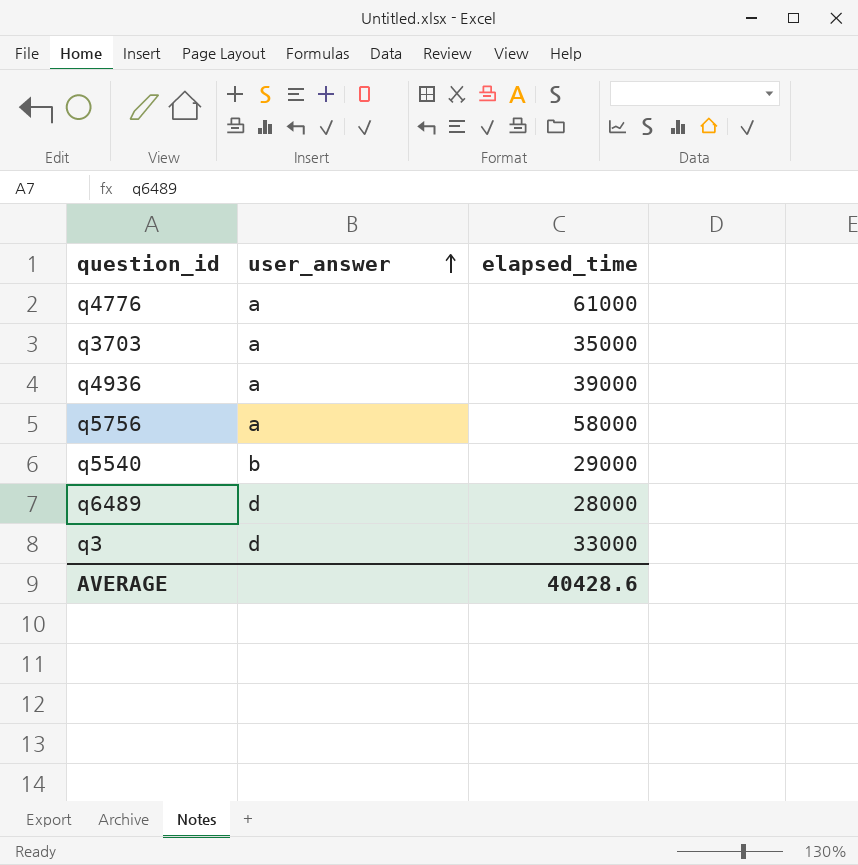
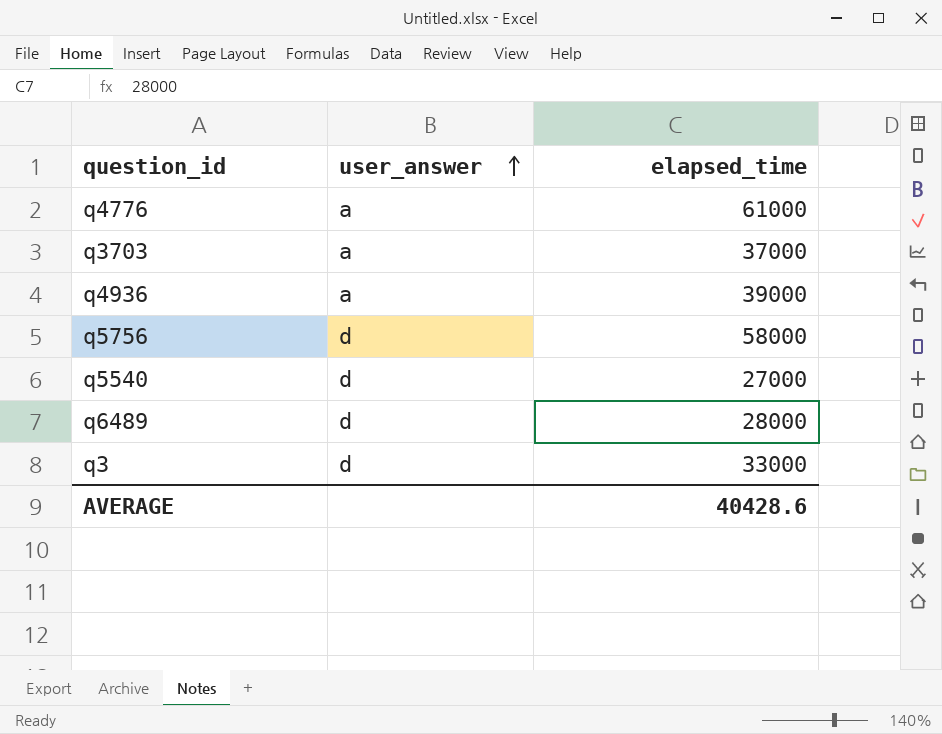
q3703 | elapsed_time: 35000 -> 37000
q5756 | user_answer: a -> d
q5540 | user_answer: b -> d
q5540 | elapsed_time: 29000 -> 27000

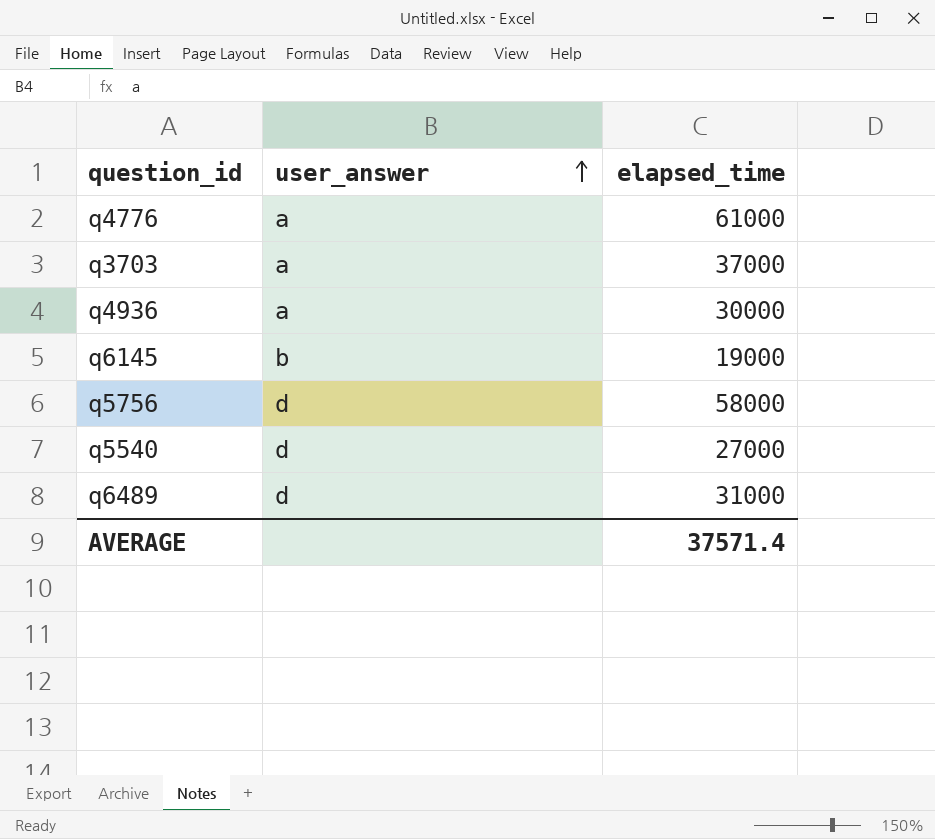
row q3: d | 33000 -> none
q4936 | elapsed_time: 39000 -> 30000
row q6145: none -> b | 19000
q6489 | elapsed_time: 28000 -> 31000
AVERAGE | elapsed_time: 40428.6 -> 37571.4

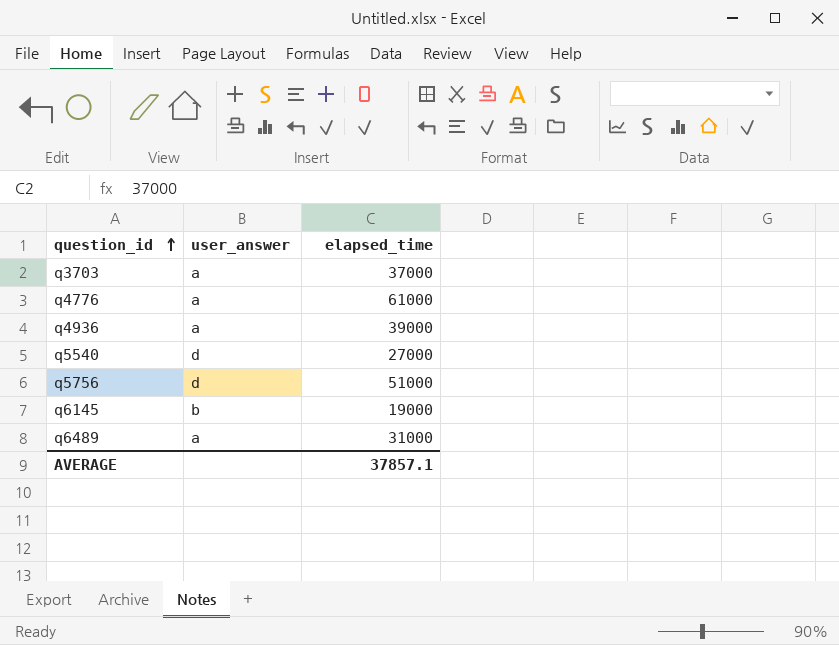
row order: user_answer ascending -> question_id ascending
q4936 | elapsed_time: 30000 -> 39000
q5756 | elapsed_time: 58000 -> 51000
q6489 | user_answer: d -> a
AVERAGE | elapsed_time: 37571.4 -> 37857.1

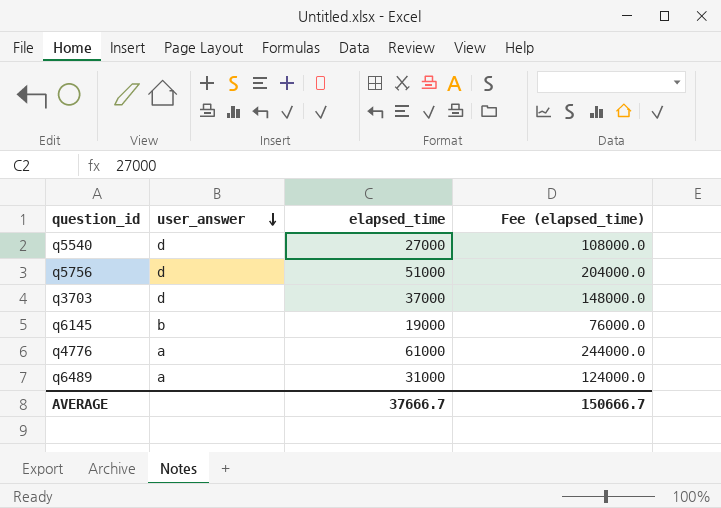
row order: question_id ascending -> user_answer descending
column Fee (elapsed_time) | formula: none -> [elapsed_time] * 4
row q4936: a | 39000 -> none
q3703 | user_answer: a -> d
AVERAGE | elapsed_time: 37857.1 -> 37666.7

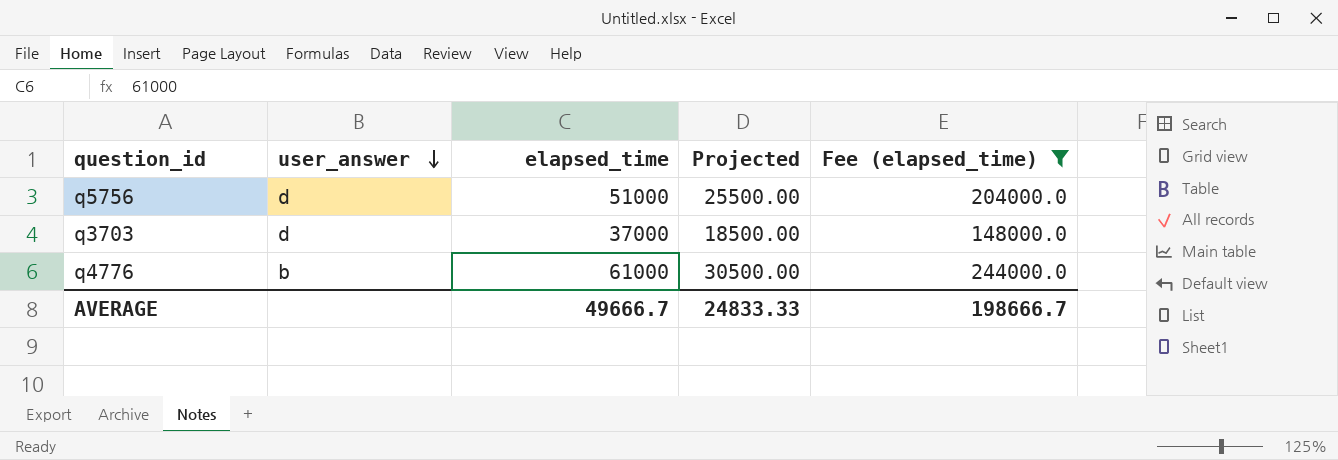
filter: none -> Fee (elapsed_time) >= 148000.0
column Projected | formula: none -> [elapsed_time] * 0.5
q4776 | user_answer: a -> b
AVERAGE | elapsed_time: 37666.7 -> 49666.7
AVERAGE | Fee (elapsed_time): 150666.7 -> 198666.7

